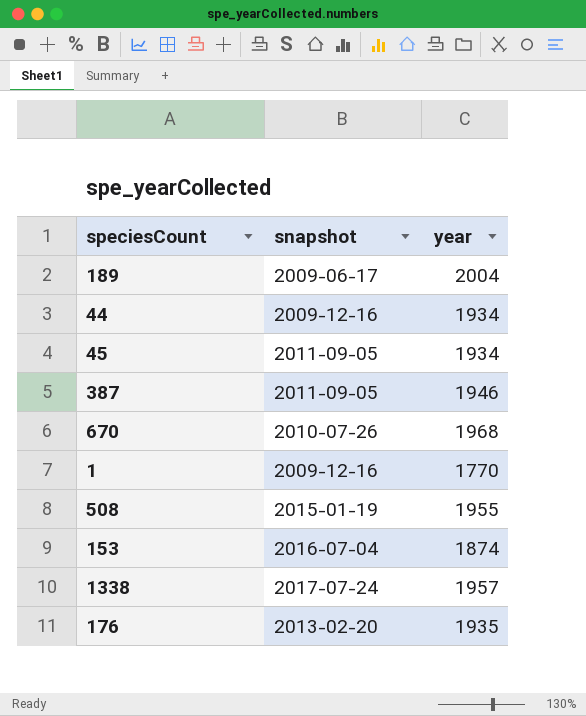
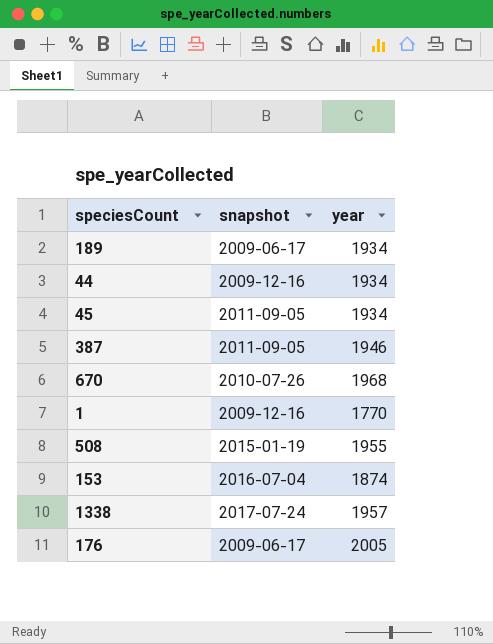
189 | year: 2004 -> 1934
176 | snapshot: 2013-02-20 -> 2009-06-17
176 | year: 1935 -> 2005

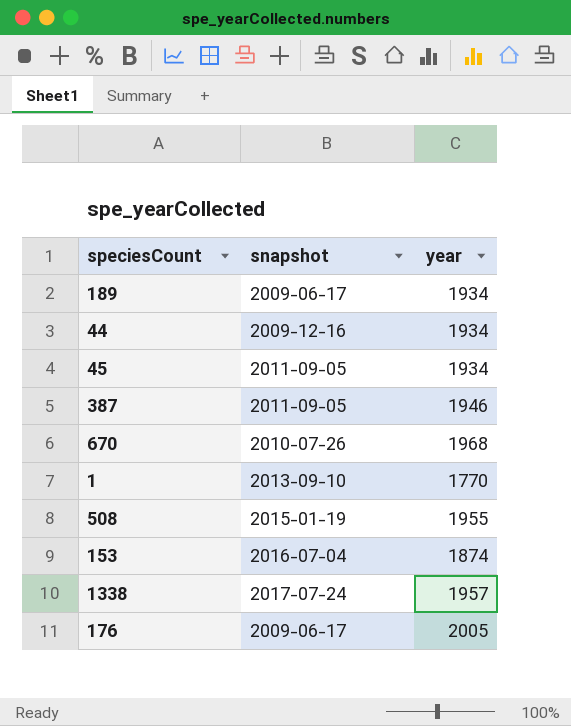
1 | snapshot: 2009-12-16 -> 2013-09-10

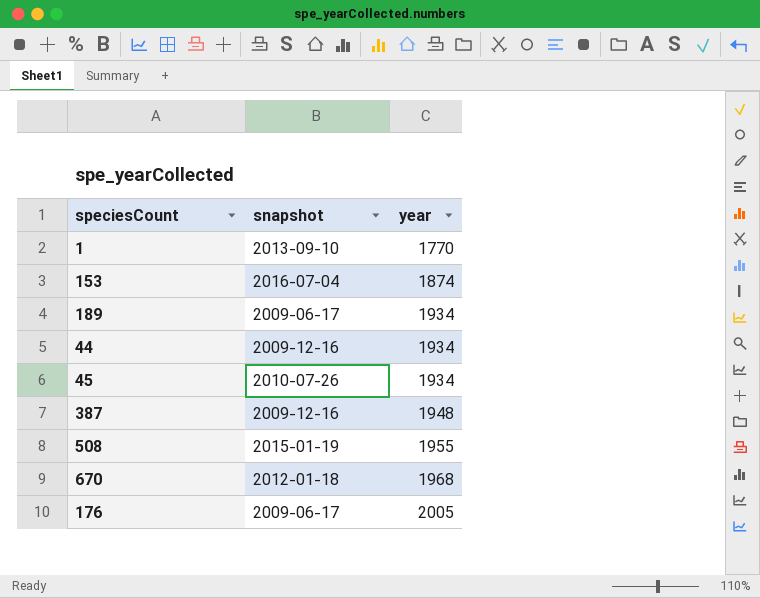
row order: none -> year ascending
row 1338: 2017-07-24 | 1957 -> none
45 | snapshot: 2011-09-05 -> 2010-07-26
387 | snapshot: 2011-09-05 -> 2009-12-16
387 | year: 1946 -> 1948
670 | snapshot: 2010-07-26 -> 2012-01-18

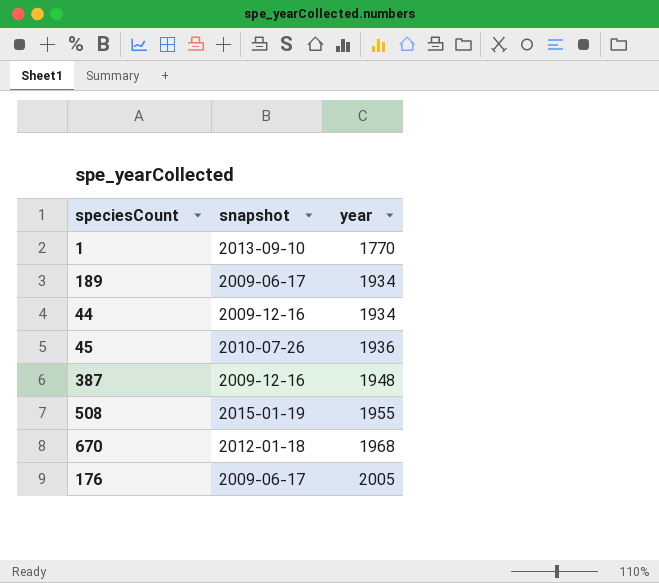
row 153: 2016-07-04 | 1874 -> none
45 | year: 1934 -> 1936

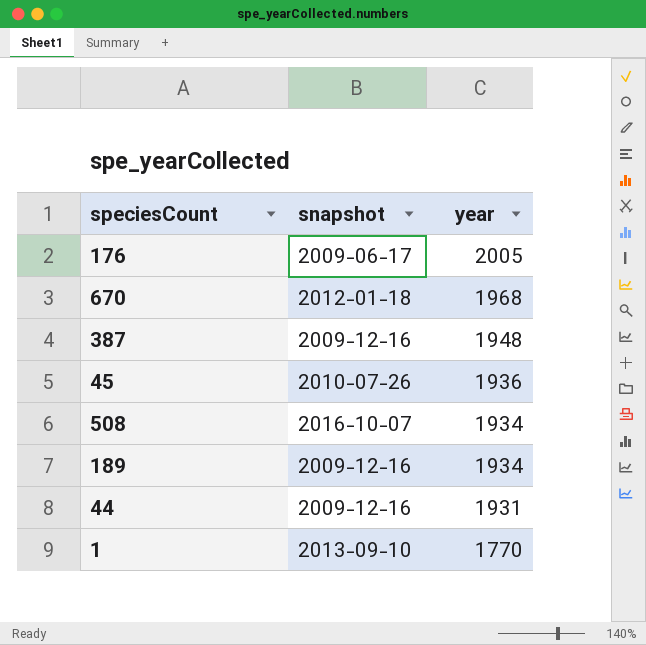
row order: year ascending -> year descending
508 | snapshot: 2015-01-19 -> 2016-10-07
508 | year: 1955 -> 1934
189 | snapshot: 2009-06-17 -> 2009-12-16
44 | year: 1934 -> 1931

